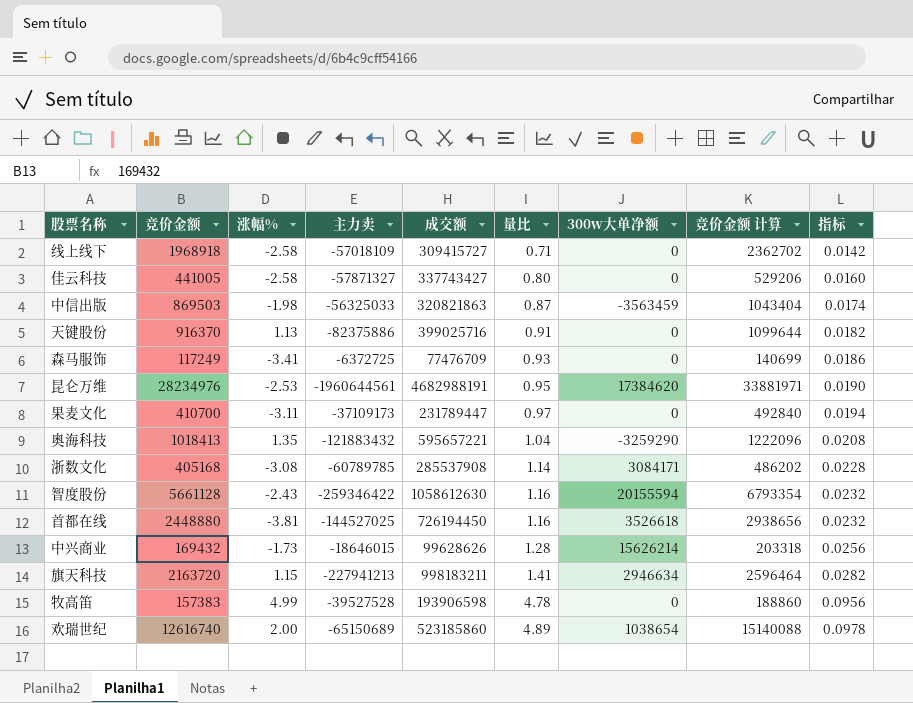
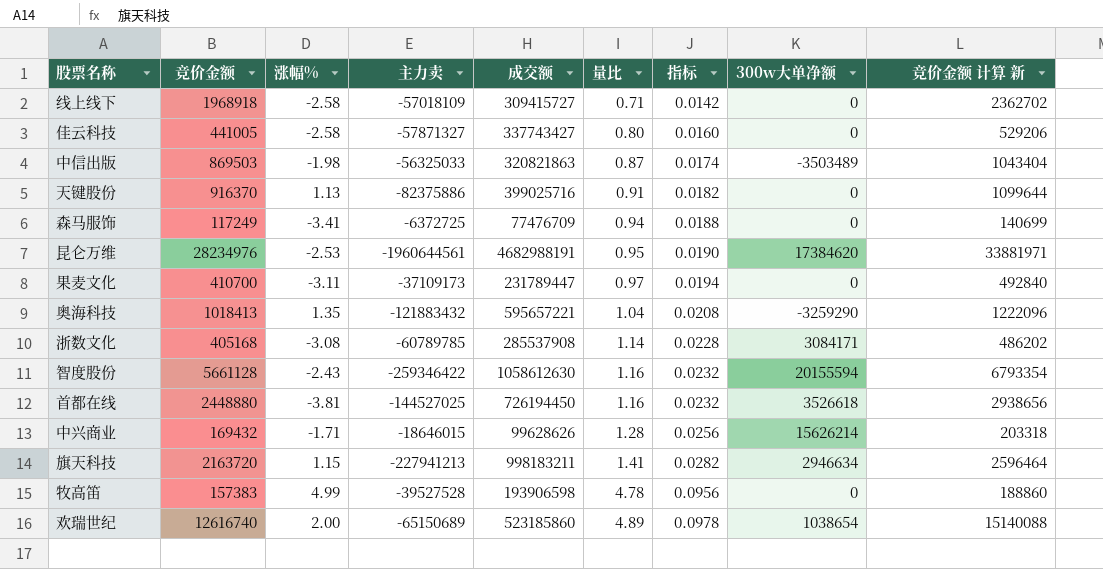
column 指标 | position: 9 -> 7
column name: 竞价金额 计算 -> 竞价金额 计算 新
中信出版 | 300w大单净额: -3563459 -> -3503489
森马服饰 | 量比: 0.93 -> 0.94
森马服饰 | 指标: 0.0186 -> 0.0188
中兴商业 | 涨幅%: -1.73 -> -1.71

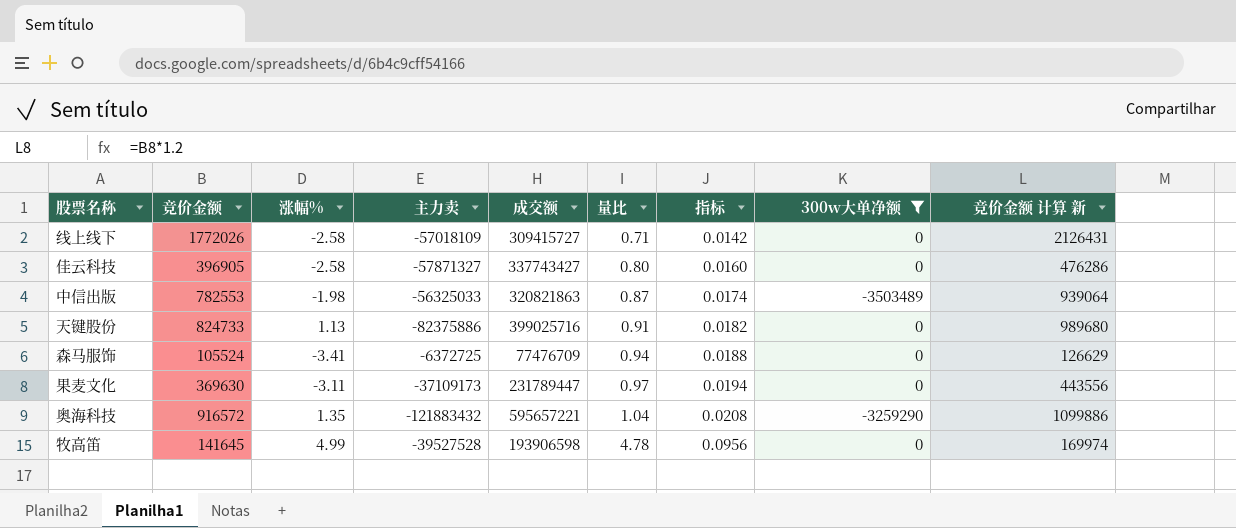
filter: none -> 300w大单净额 <= 0
线上线下 | 竞价金额: 1968918 -> 1772026
线上线下 | 竞价金额 计算 新: 2362702 -> 2126431
佳云科技 | 竞价金额: 441005 -> 396905
佳云科技 | 竞价金额 计算 新: 529206 -> 476286
中信出版 | 竞价金额: 869503 -> 782553
中信出版 | 竞价金额 计算 新: 1043404 -> 939064
天键股份 | 竞价金额: 916370 -> 824733
天键股份 | 竞价金额 计算 新: 1099644 -> 989680
森马服饰 | 竞价金额: 117249 -> 105524
森马服饰 | 竞价金额 计算 新: 140699 -> 126629
果麦文化 | 竞价金额: 410700 -> 369630
果麦文化 | 竞价金额 计算 新: 492840 -> 443556
奥海科技 | 竞价金额: 1018413 -> 916572
奥海科技 | 竞价金额 计算 新: 1222096 -> 1099886
牧高笛 | 竞价金额: 157383 -> 141645
牧高笛 | 竞价金额 计算 新: 188860 -> 169974

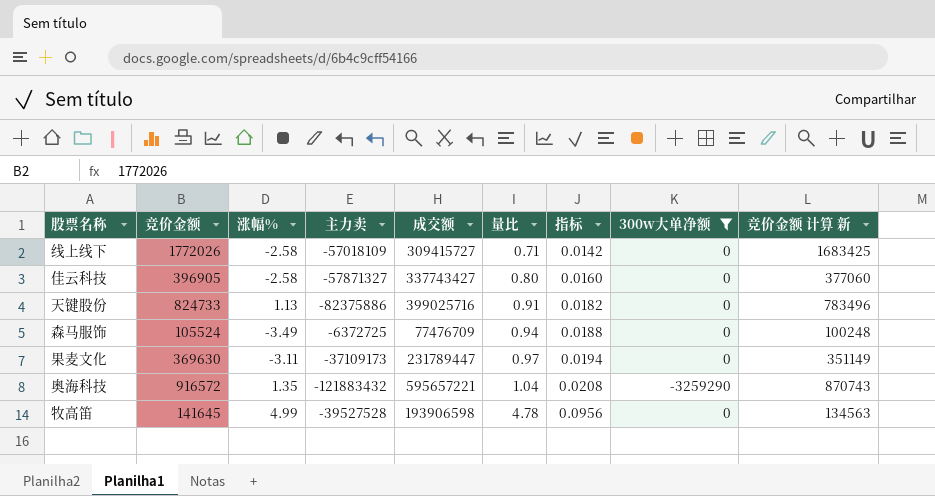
column 竞价金额 计算 新 | formula: [竞价金额] * 1.2 -> [竞价金额] * 0.95
row 中信出版: 782553 | -1.98 | -56325033 | 320821863 | 0.87 | 0.0174 | -3503489 | 939064 -> none
森马服饰 | 涨幅%: -3.41 -> -3.49

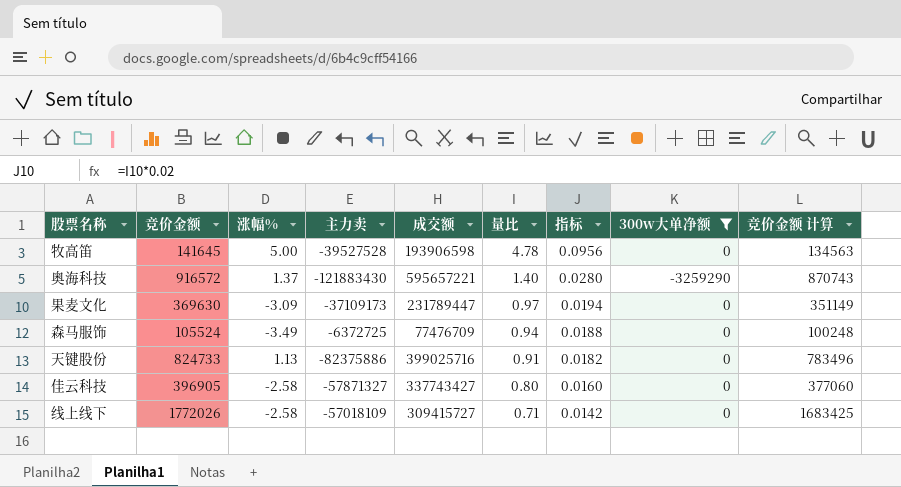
row order: 量比 ascending -> 量比 descending
column name: 竞价金额 计算 新 -> 竞价金额 计算
牧高笛 | 涨幅%: 4.99 -> 5.00
奥海科技 | 涨幅%: 1.35 -> 1.37
奥海科技 | 主力卖: -121883432 -> -121883430
奥海科技 | 量比: 1.04 -> 1.40
奥海科技 | 指标: 0.0208 -> 0.0280
果麦文化 | 涨幅%: -3.11 -> -3.09

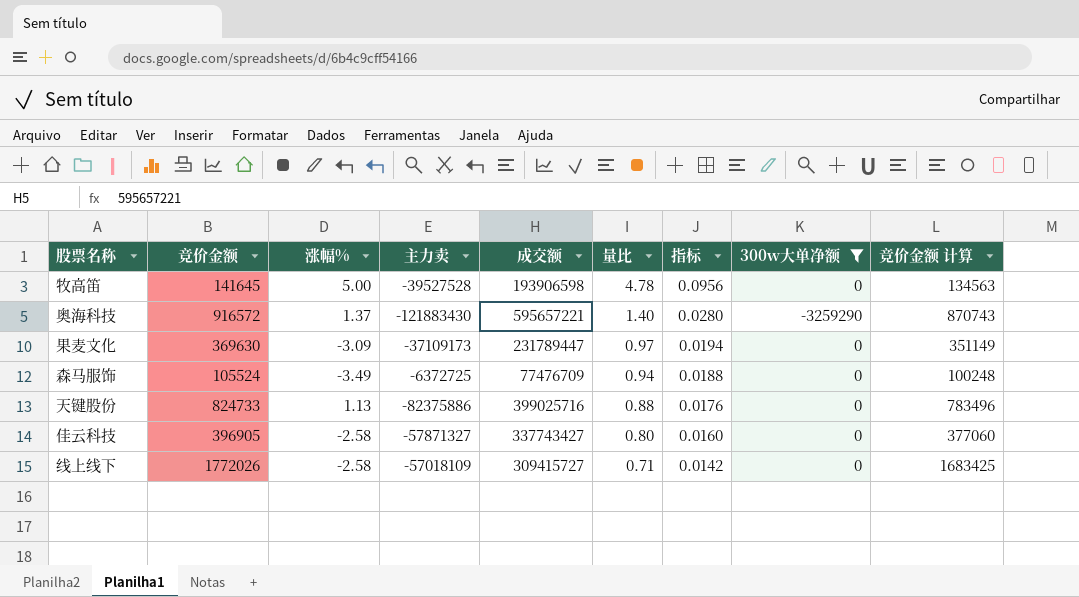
天键股份 | 量比: 0.91 -> 0.88
天键股份 | 指标: 0.0182 -> 0.0176

